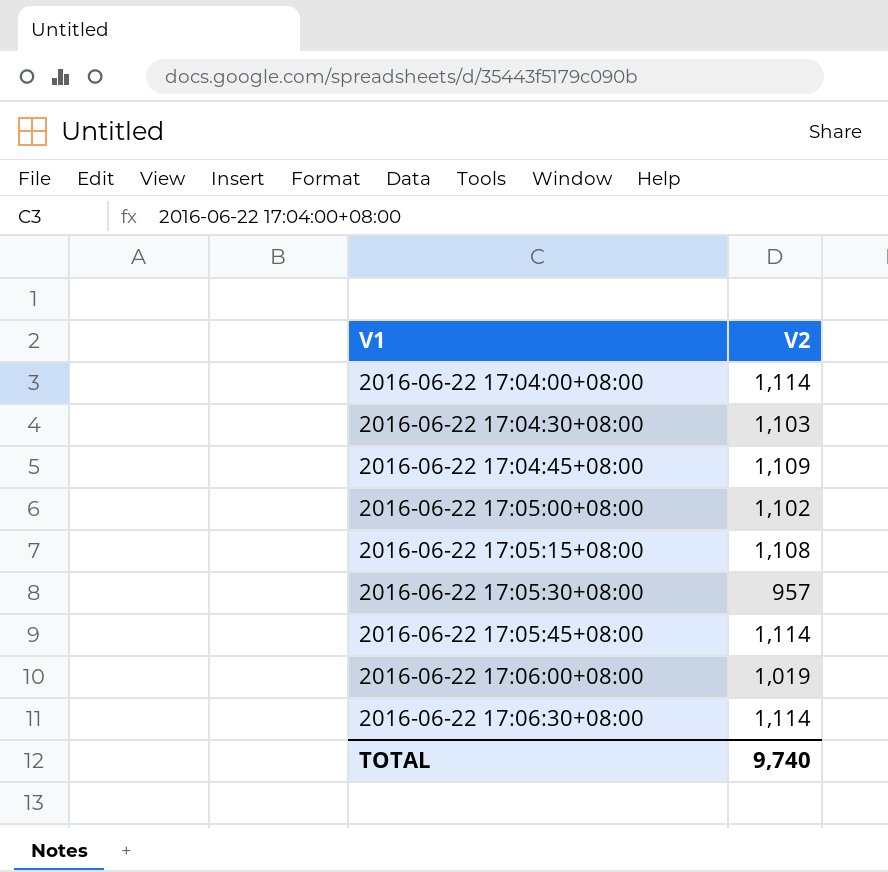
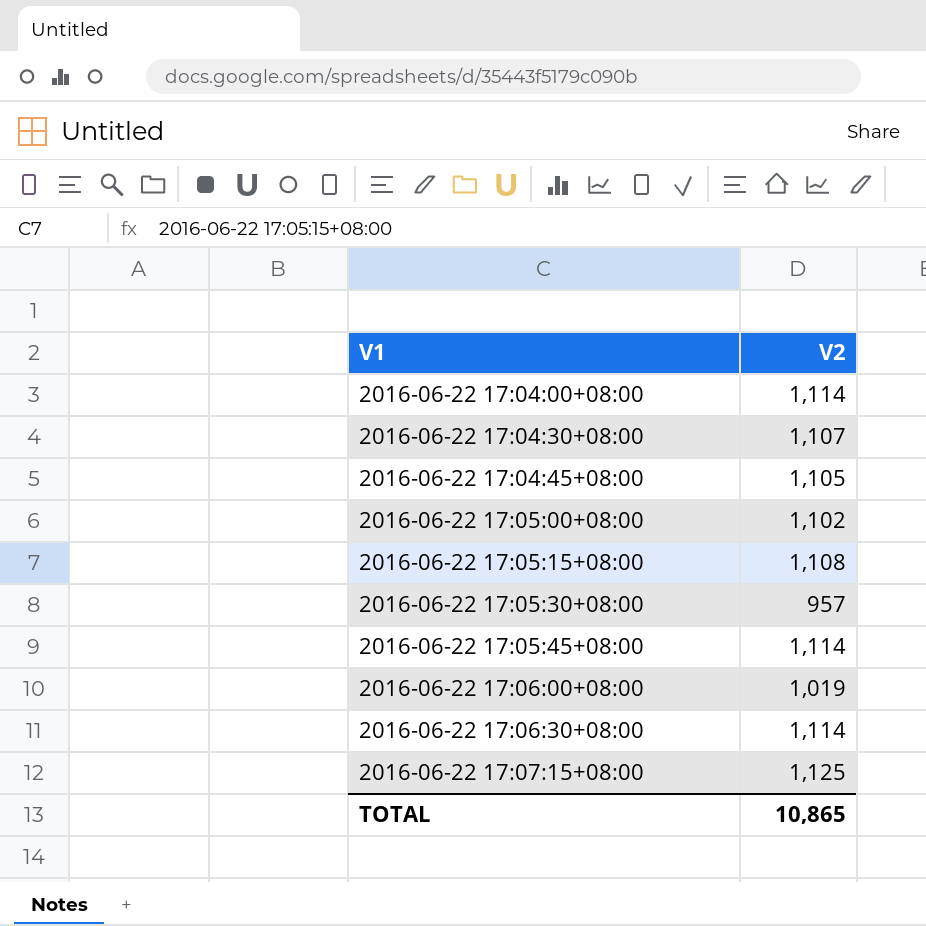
2016-06-22 17:04:30+08:00 | V2: 1,103 -> 1,107
2016-06-22 17:04:45+08:00 | V2: 1,109 -> 1,105
row 2016-06-22 17:07:15+08:00: none -> 1,125
TOTAL | V2: 9,740 -> 10,865

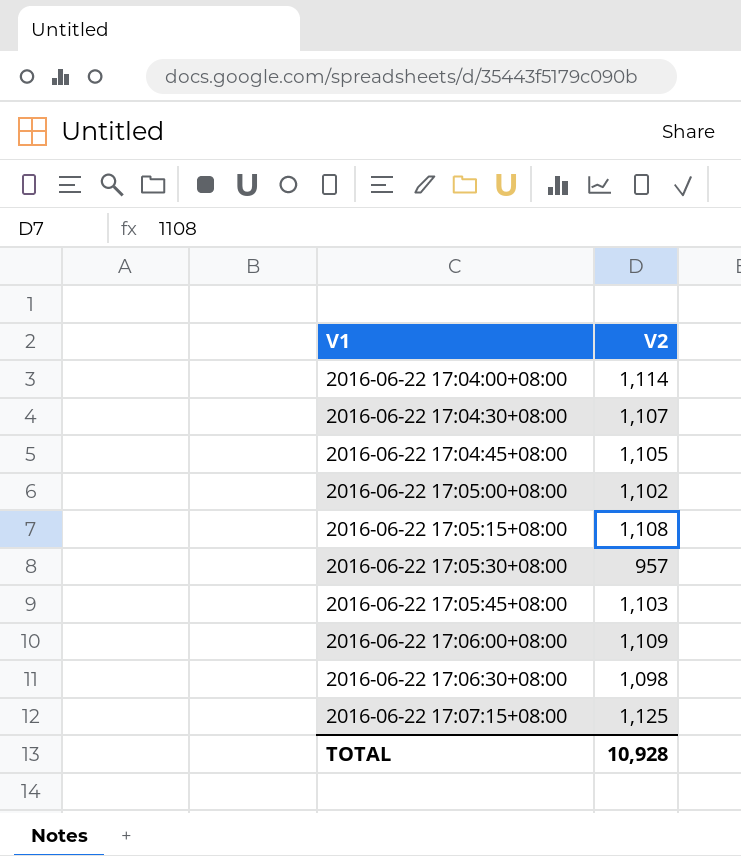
2016-06-22 17:05:45+08:00 | V2: 1,114 -> 1,103
2016-06-22 17:06:00+08:00 | V2: 1,019 -> 1,109
2016-06-22 17:06:30+08:00 | V2: 1,114 -> 1,098
TOTAL | V2: 10,865 -> 10,928

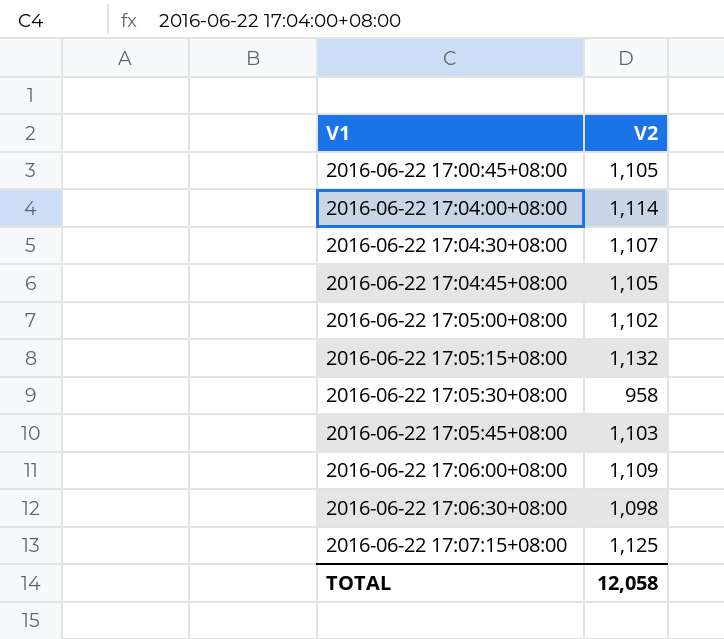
row 2016-06-22 17:00:45+08:00: none -> 1,105
2016-06-22 17:05:15+08:00 | V2: 1,108 -> 1,132
2016-06-22 17:05:30+08:00 | V2: 957 -> 958
TOTAL | V2: 10,928 -> 12,058

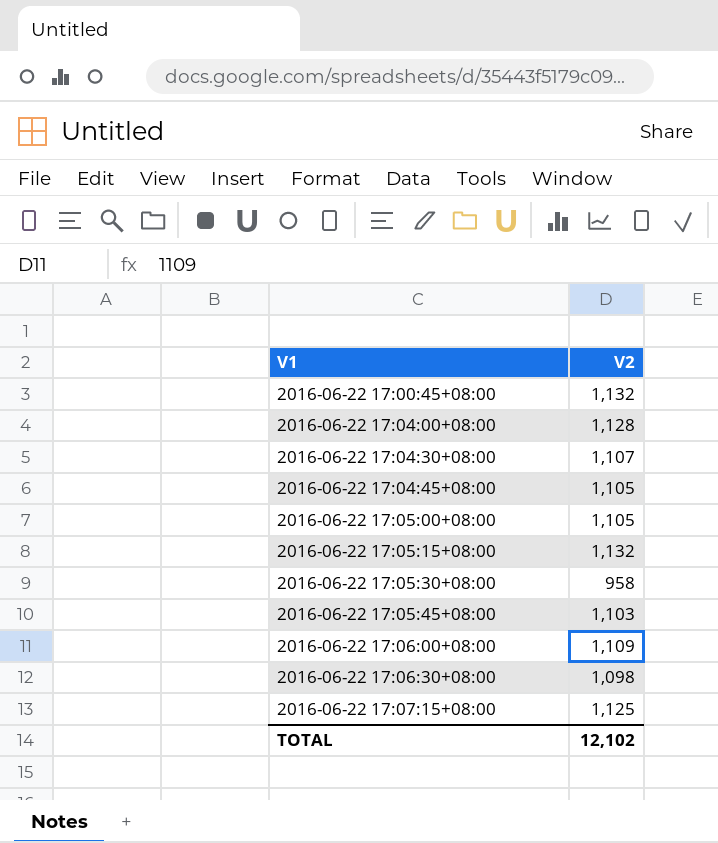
2016-06-22 17:00:45+08:00 | V2: 1,105 -> 1,132
2016-06-22 17:04:00+08:00 | V2: 1,114 -> 1,128
2016-06-22 17:05:00+08:00 | V2: 1,102 -> 1,105
TOTAL | V2: 12,058 -> 12,102

